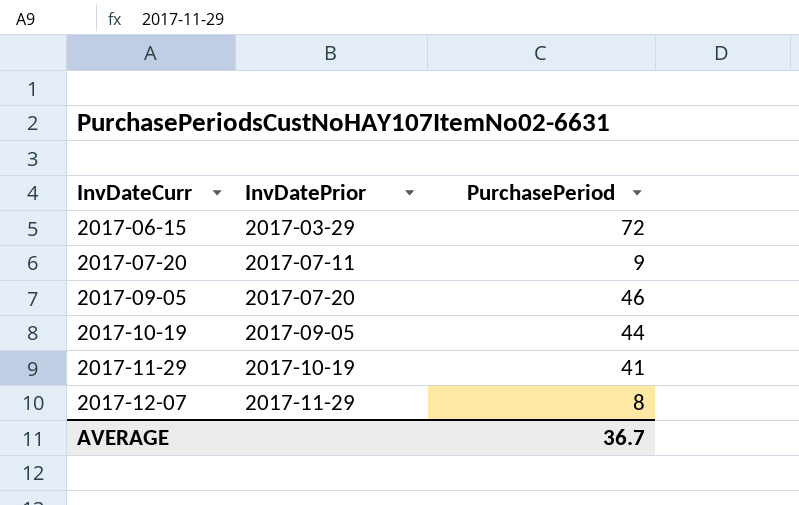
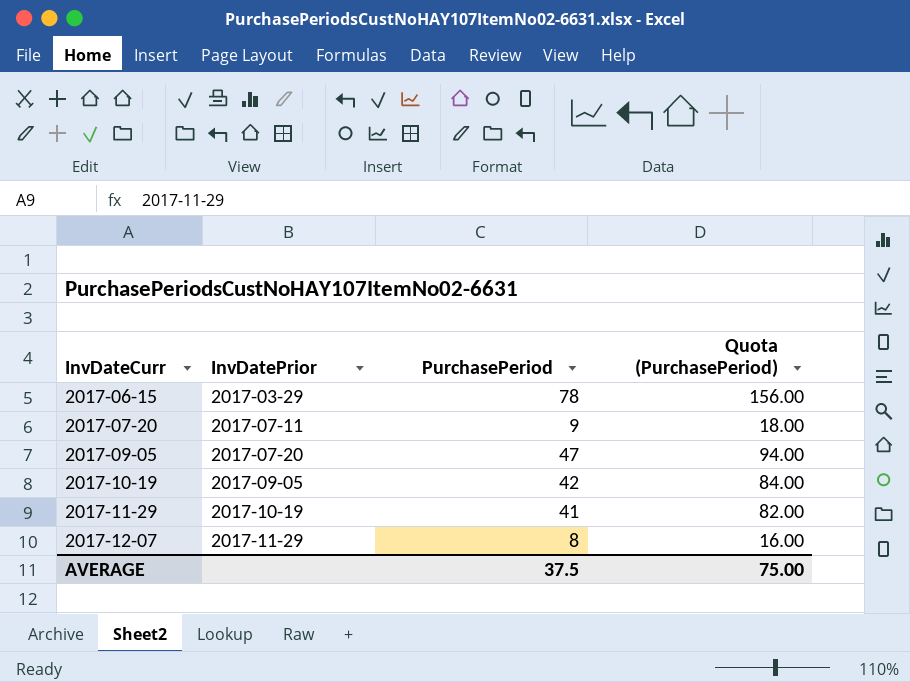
column Quota (PurchasePeriod) | formula: none -> [PurchasePeriod] * 2
2017-06-15 | PurchasePeriod: 72 -> 78
2017-09-05 | PurchasePeriod: 46 -> 47
2017-10-19 | PurchasePeriod: 44 -> 42
AVERAGE | PurchasePeriod: 36.7 -> 37.5

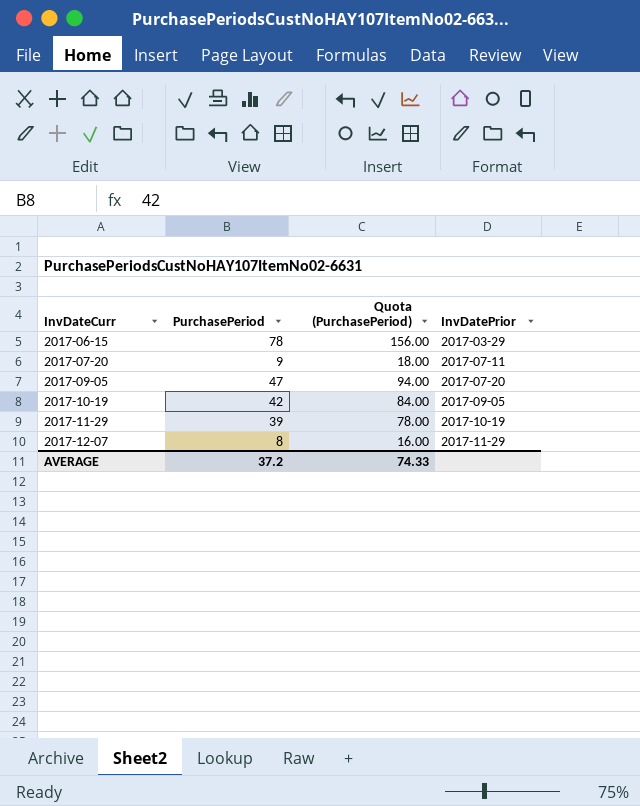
column InvDatePrior | position: 2 -> 4
2017-11-29 | PurchasePeriod: 41 -> 39
2017-11-29 | Quota (PurchasePeriod): 82.00 -> 78.00
AVERAGE | PurchasePeriod: 37.5 -> 37.2
AVERAGE | Quota (PurchasePeriod): 75.00 -> 74.33

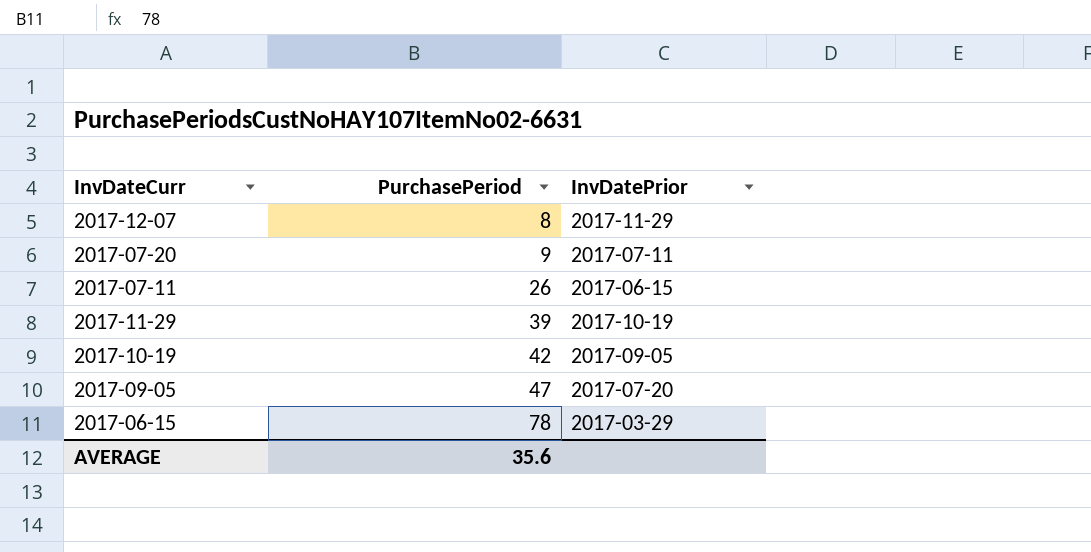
row order: InvDateCurr ascending -> PurchasePeriod ascending
column Quota (PurchasePeriod) | formula: [PurchasePeriod] * 2 -> none
row 2017-07-11: none -> 26 | 2017-06-15
AVERAGE | PurchasePeriod: 37.2 -> 35.6

